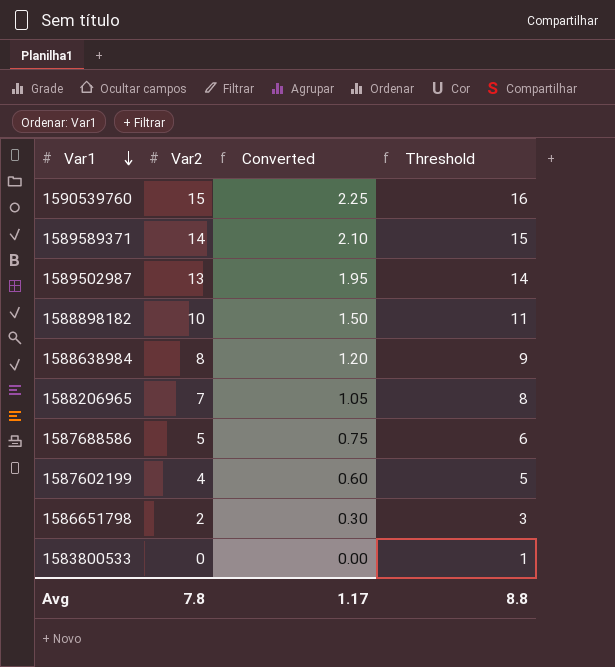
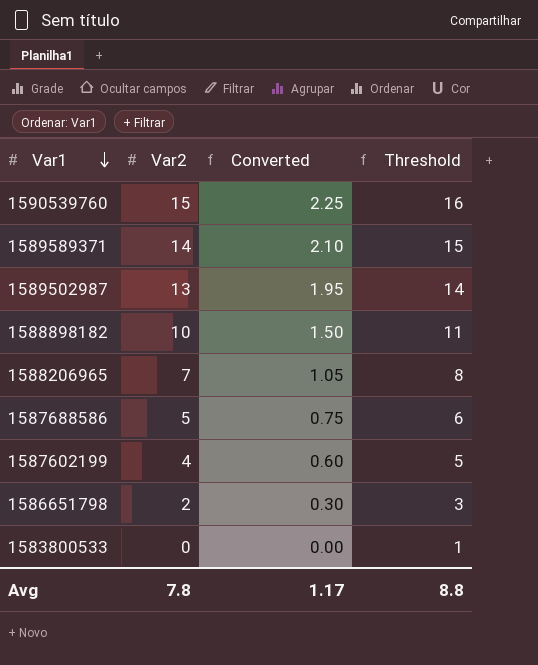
row 1588638984: 8 | 1.20 | 9 -> none

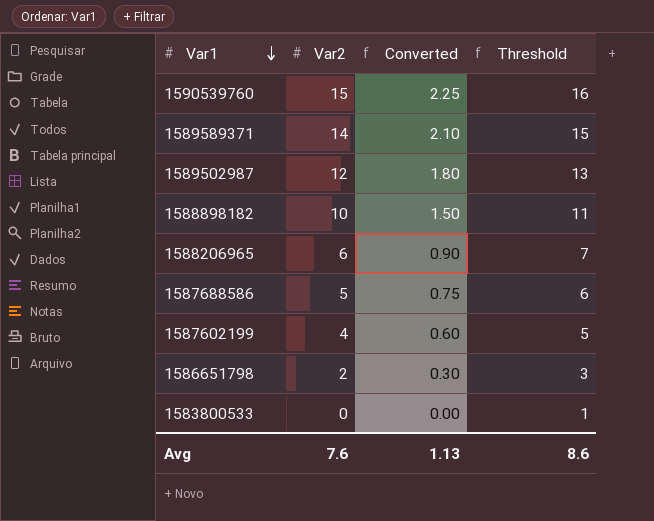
1589502987 | Var2: 13 -> 12
1589502987 | Converted: 1.95 -> 1.80
1589502987 | Threshold: 14 -> 13
1588206965 | Var2: 7 -> 6
1588206965 | Converted: 1.05 -> 0.90
1588206965 | Threshold: 8 -> 7
Avg | Var2: 7.8 -> 7.6
Avg | Converted: 1.17 -> 1.13
Avg | Threshold: 8.8 -> 8.6

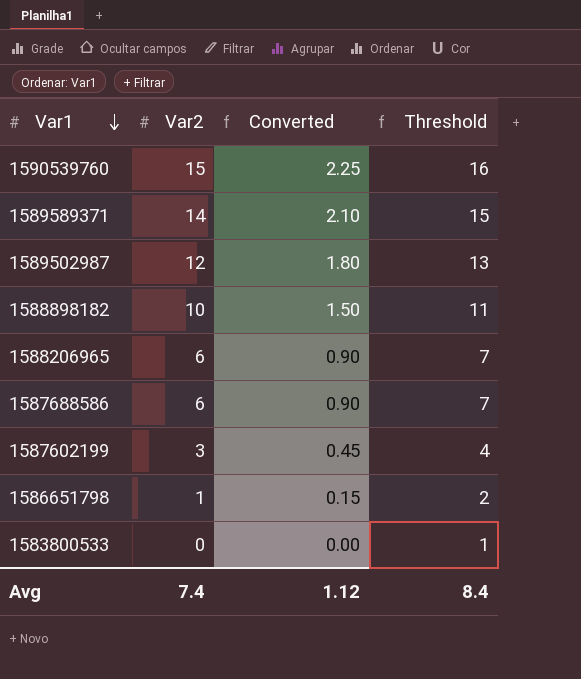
1587688586 | Var2: 5 -> 6
1587688586 | Converted: 0.75 -> 0.90
1587688586 | Threshold: 6 -> 7
1587602199 | Var2: 4 -> 3
1587602199 | Converted: 0.60 -> 0.45
1587602199 | Threshold: 5 -> 4
1586651798 | Var2: 2 -> 1
1586651798 | Converted: 0.30 -> 0.15
1586651798 | Threshold: 3 -> 2
Avg | Var2: 7.6 -> 7.4
Avg | Converted: 1.13 -> 1.12
Avg | Threshold: 8.6 -> 8.4

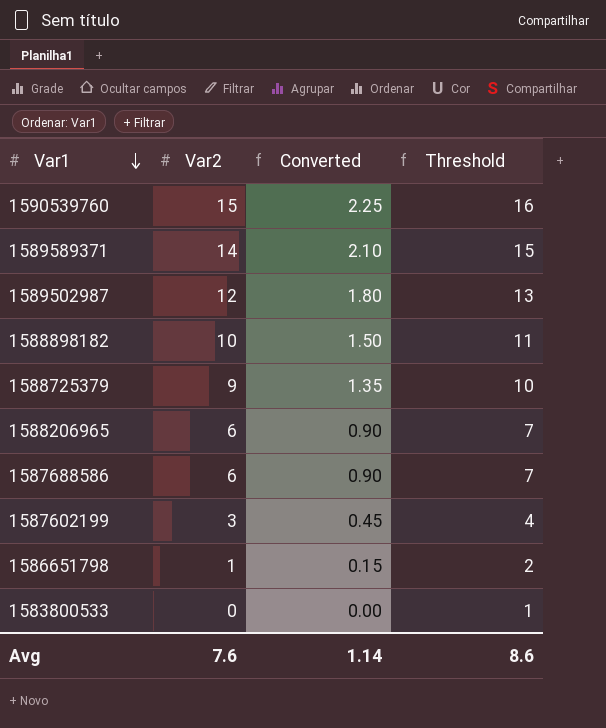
row 1588725379: none -> 9 | 1.35 | 10
Avg | Var2: 7.4 -> 7.6
Avg | Converted: 1.12 -> 1.14
Avg | Threshold: 8.4 -> 8.6

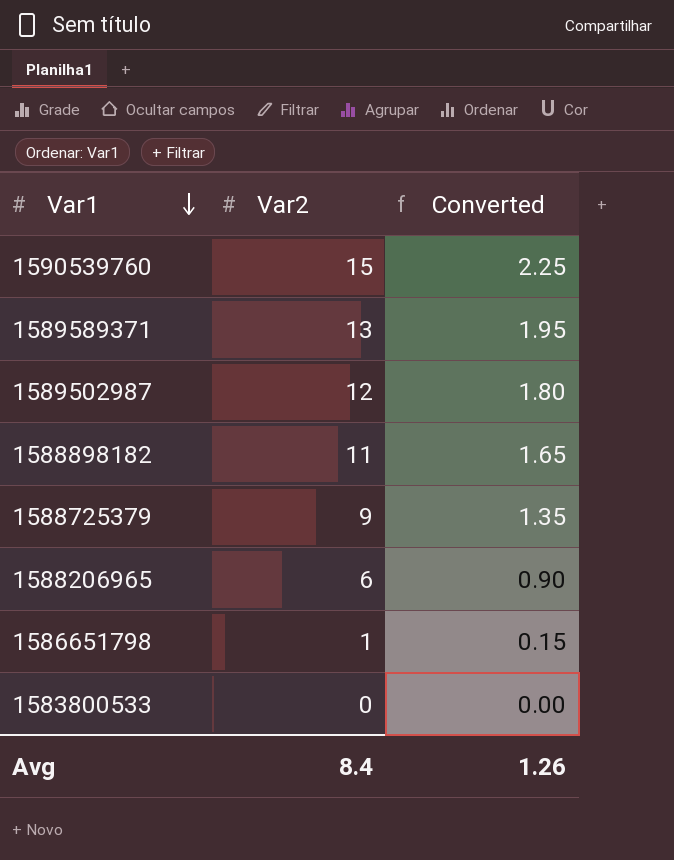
column Threshold | formula: [Var2] + 1 -> none
row 1587688586: 6 | 0.90 | 7 -> none
row 1587602199: 3 | 0.45 | 4 -> none
1589589371 | Var2: 14 -> 13
1589589371 | Converted: 2.10 -> 1.95
1588898182 | Var2: 10 -> 11
1588898182 | Converted: 1.50 -> 1.65
Avg | Var2: 7.6 -> 8.4
Avg | Converted: 1.14 -> 1.26

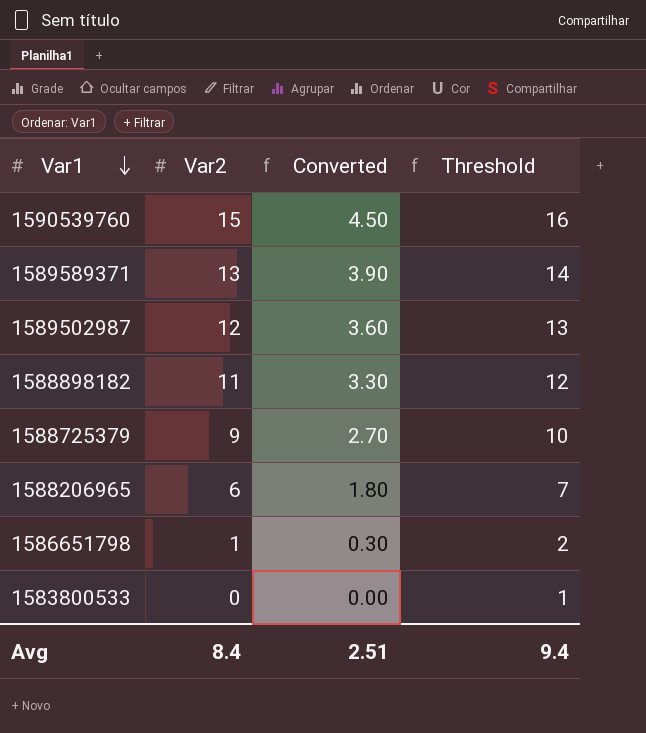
column Converted | formula: [Var2] * 0.15 -> [Var2] * 0.3
column Threshold | formula: none -> [Var2] + 1
Avg | Converted: 1.26 -> 2.51

